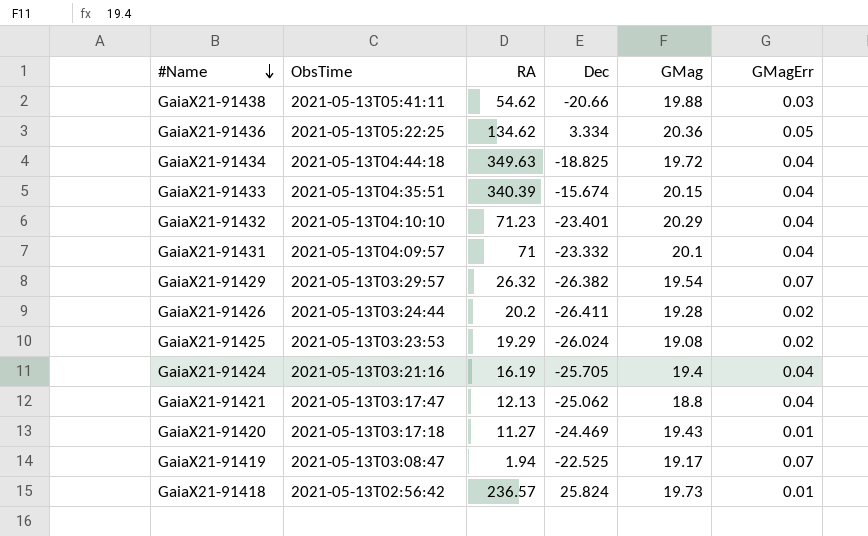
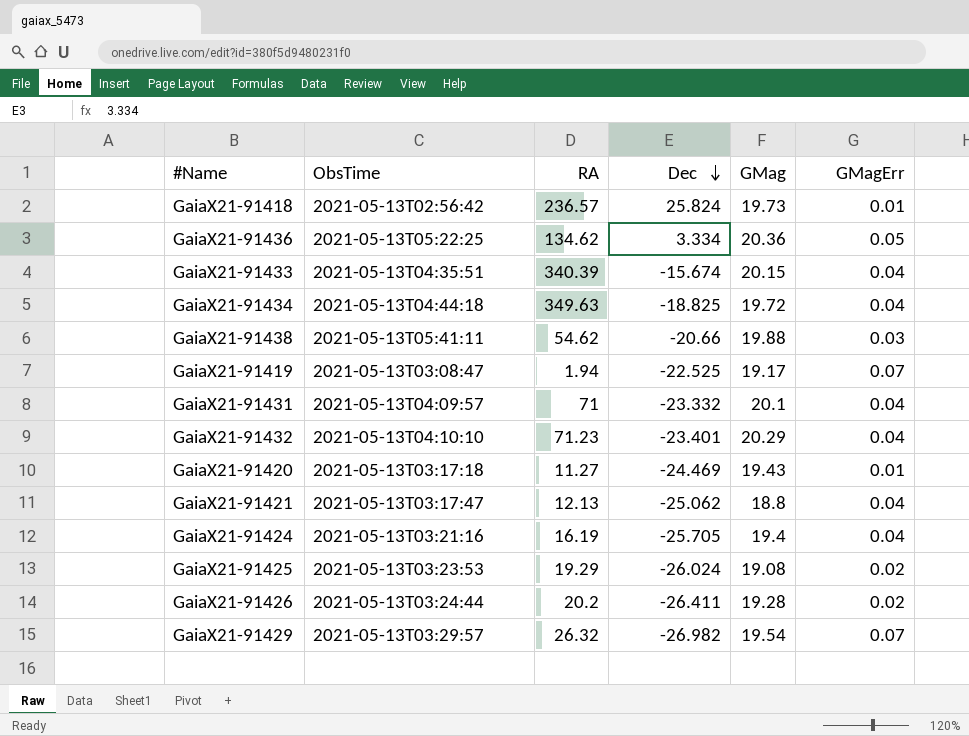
row order: #Name descending -> Dec descending
GaiaX21-91429 | Dec: -26.382 -> -26.982

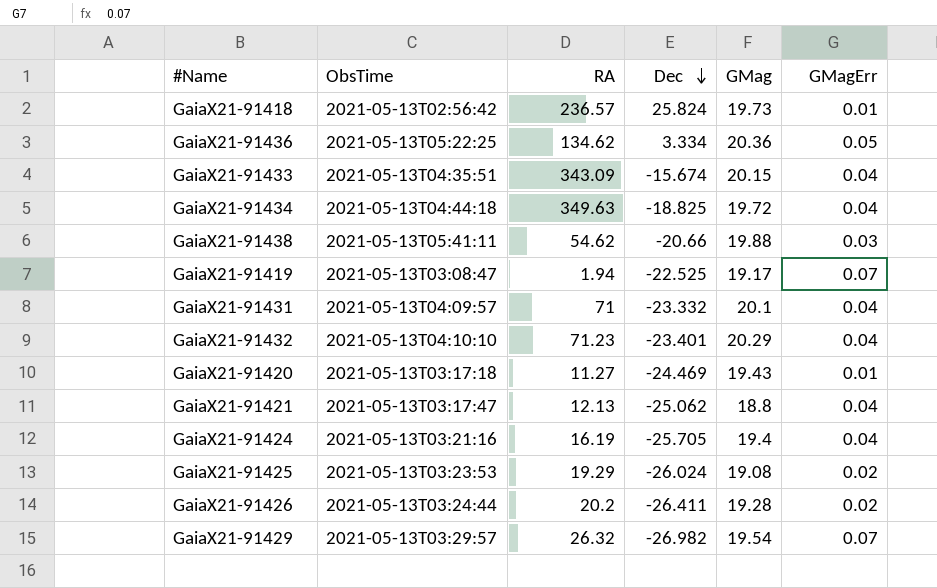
GaiaX21-91433 | RA: 340.39 -> 343.09

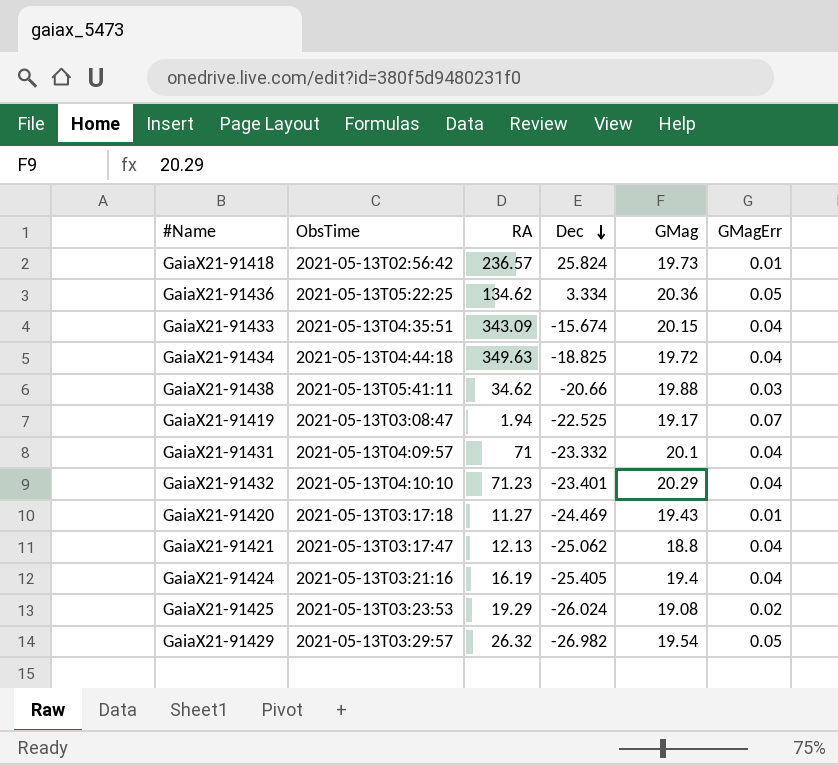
row GaiaX21-91426: 2021-05-13T03:24:44 | 20.2 | -26.411 | 19.28 | 0.02 -> none
GaiaX21-91438 | RA: 54.62 -> 34.62
GaiaX21-91424 | Dec: -25.705 -> -25.405
GaiaX21-91429 | GMagErr: 0.07 -> 0.05

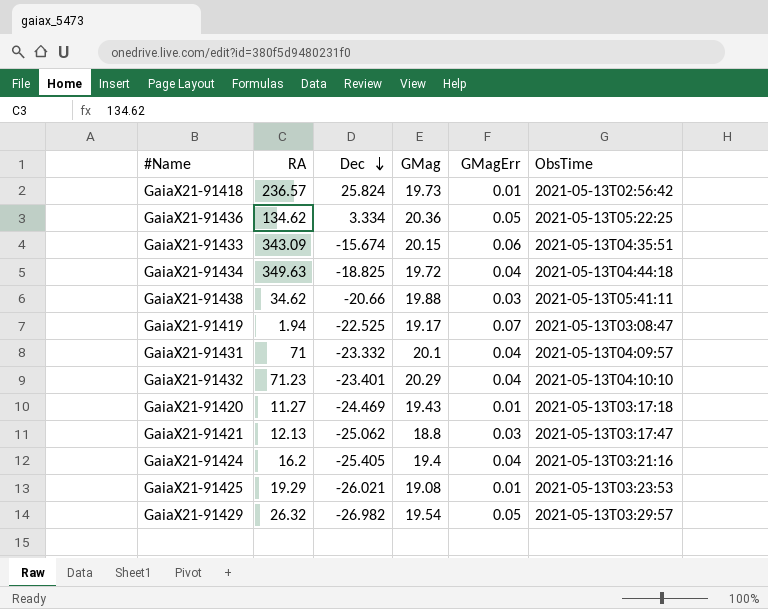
column ObsTime | position: 2 -> 6
GaiaX21-91433 | GMagErr: 0.04 -> 0.06
GaiaX21-91421 | GMagErr: 0.04 -> 0.03
GaiaX21-91424 | RA: 16.19 -> 16.2
GaiaX21-91425 | Dec: -26.024 -> -26.021
GaiaX21-91425 | GMagErr: 0.02 -> 0.01

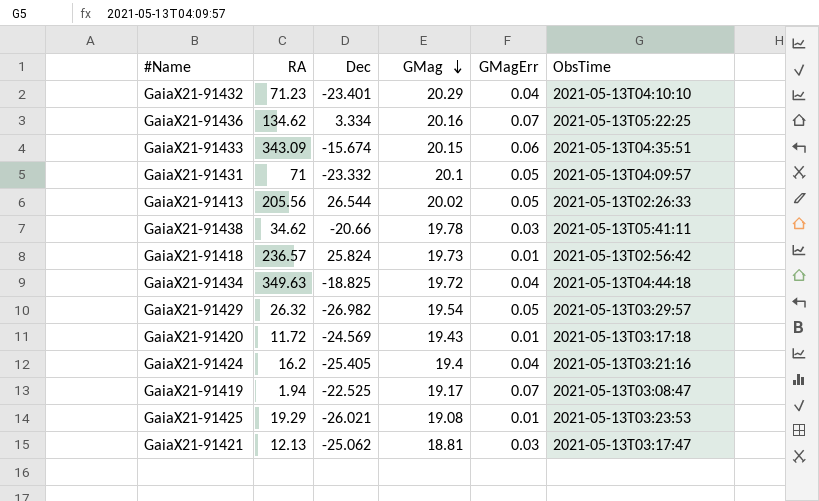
row order: Dec descending -> GMag descending
GaiaX21-91436 | GMag: 20.36 -> 20.16
GaiaX21-91436 | GMagErr: 0.05 -> 0.07
GaiaX21-91431 | GMagErr: 0.04 -> 0.05
row GaiaX21-91413: none -> 205.56 | 26.544 | 20.02 | 0.05 | 2021-05-13T02:26:33
GaiaX21-91438 | GMag: 19.88 -> 19.78
GaiaX21-91420 | RA: 11.27 -> 11.72
GaiaX21-91420 | Dec: -24.469 -> -24.569
GaiaX21-91421 | GMag: 18.8 -> 18.81

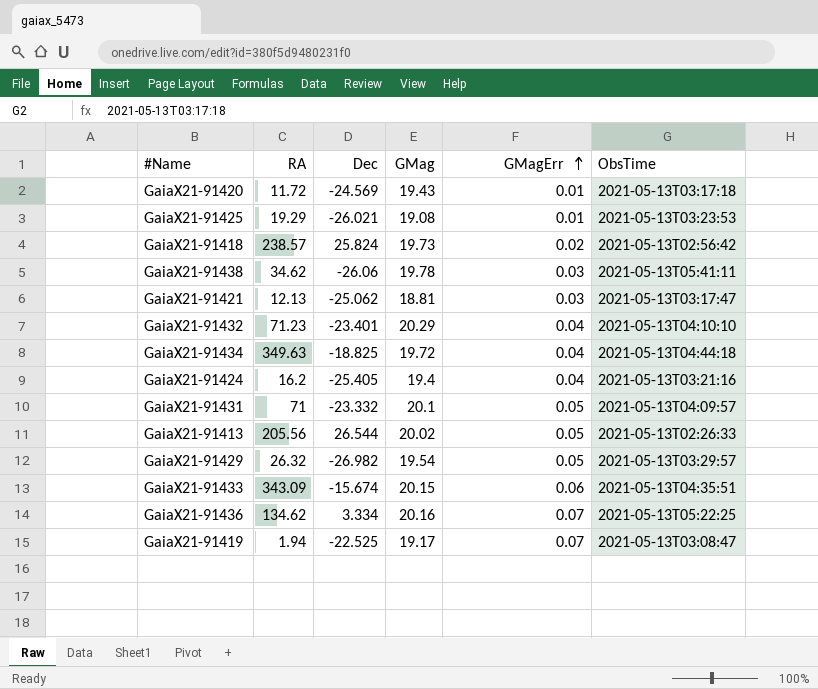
row order: GMag descending -> GMagErr ascending
GaiaX21-91418 | RA: 236.57 -> 238.57
GaiaX21-91418 | GMagErr: 0.01 -> 0.02
GaiaX21-91438 | Dec: -20.66 -> -26.06

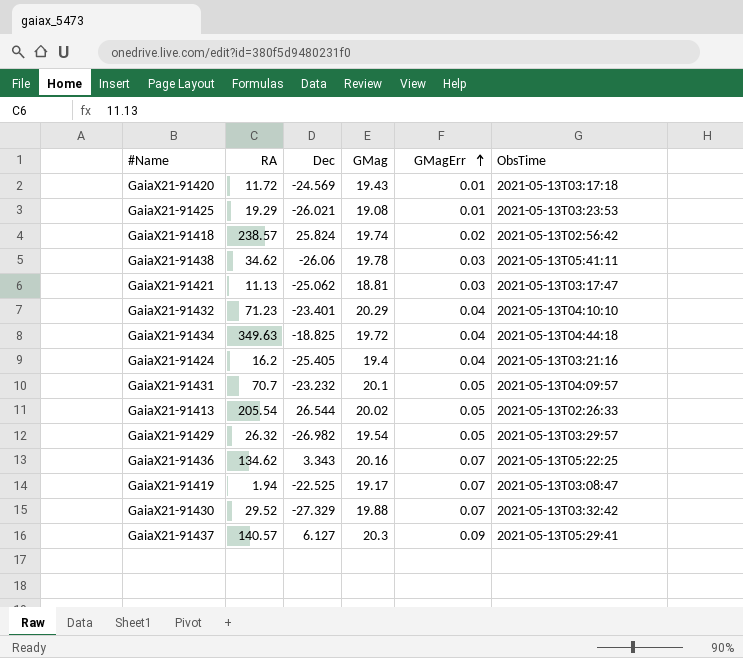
row GaiaX21-91433: 343.09 | -15.674 | 20.15 | 0.06 | 2021-05-13T04:35:51 -> none
GaiaX21-91418 | GMag: 19.73 -> 19.74
GaiaX21-91421 | RA: 12.13 -> 11.13
GaiaX21-91431 | RA: 71 -> 70.7
GaiaX21-91431 | Dec: -23.332 -> -23.232
GaiaX21-91413 | RA: 205.56 -> 205.54
GaiaX21-91436 | Dec: 3.334 -> 3.343
row GaiaX21-91430: none -> 29.52 | -27.329 | 19.88 | 0.07 | 2021-05-13T03:32:42
row GaiaX21-91437: none -> 140.57 | 6.127 | 20.3 | 0.09 | 2021-05-13T05:29:41

